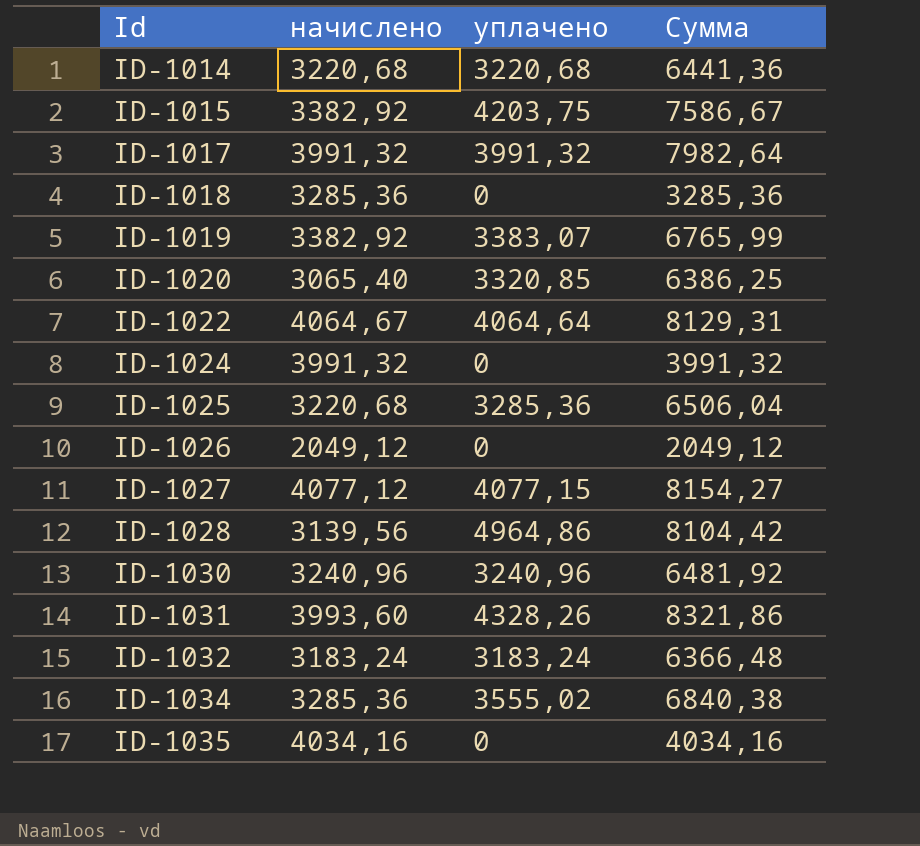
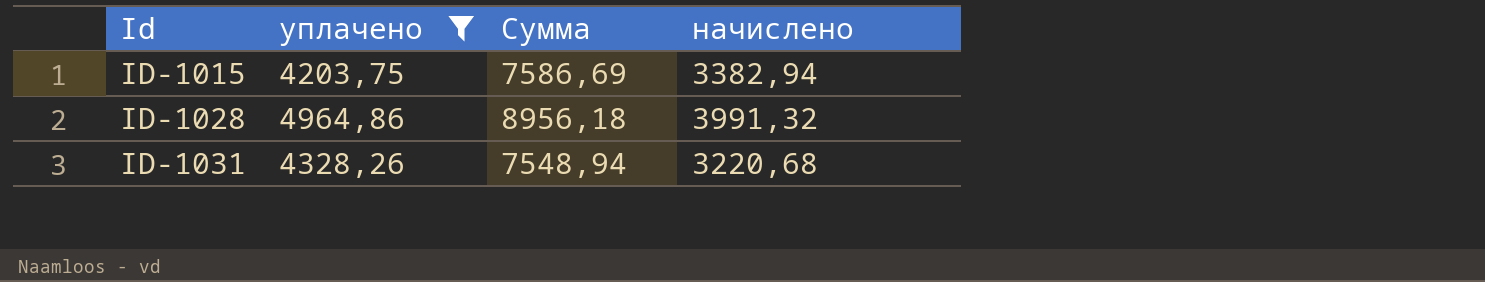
filter: none -> уплачено >= 4203,75
column начислено | position: 2 -> 4
ID-1015 | Сумма: 7586,67 -> 7586,69
ID-1015 | начислено: 3382,92 -> 3382,94
ID-1028 | Сумма: 8104,42 -> 8956,18
ID-1028 | начислено: 3139,56 -> 3991,32
ID-1031 | Сумма: 8321,86 -> 7548,94
ID-1031 | начислено: 3993,60 -> 3220,68

